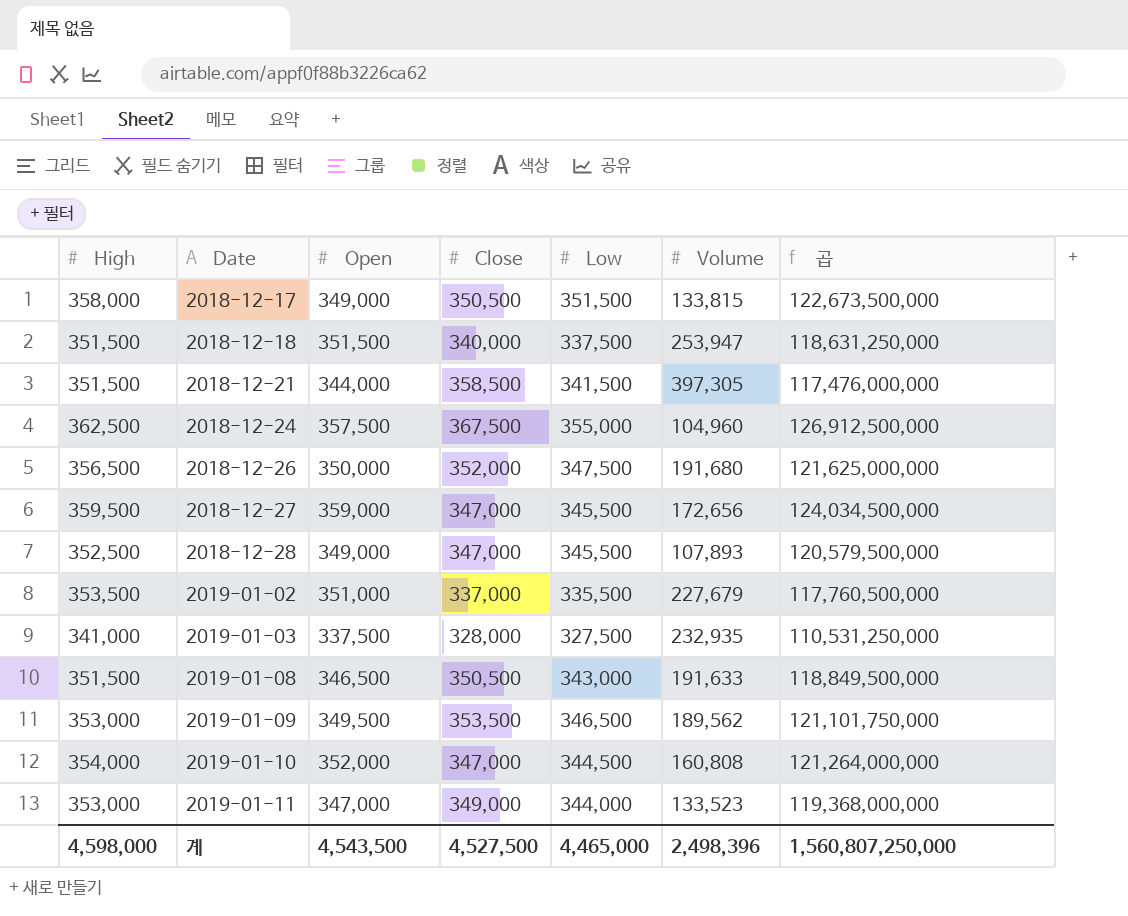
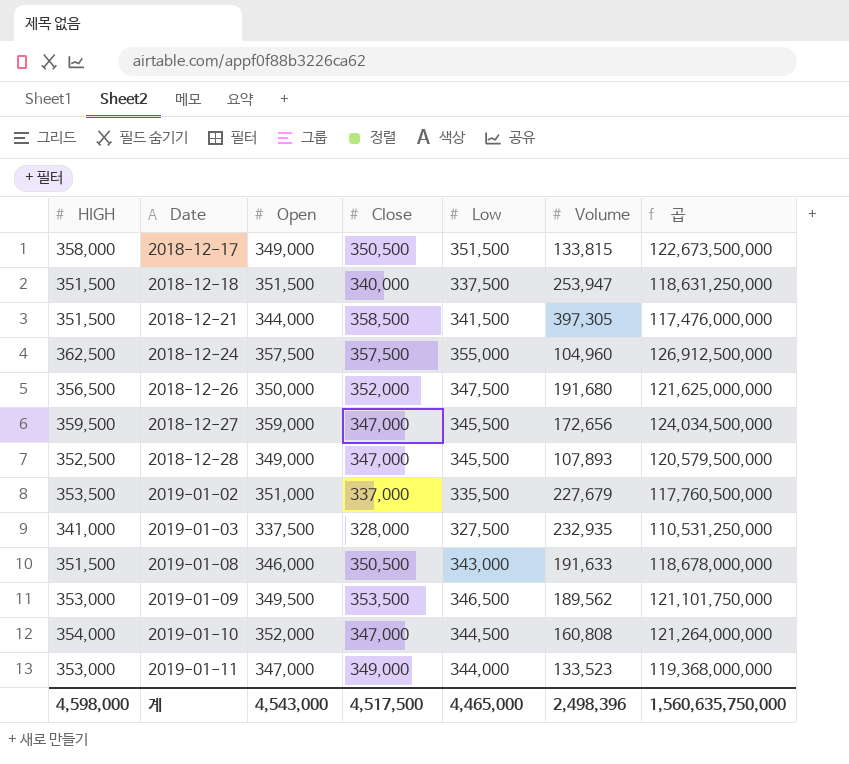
column name: High -> HIGH
2018-12-24 | Close: 367,500 -> 357,500
2019-01-08 | Open: 346,500 -> 346,000
2019-01-08 | 곱: 118,849,500,000 -> 118,678,000,000
계 | Open: 4,543,500 -> 4,543,000
계 | Close: 4,527,500 -> 4,517,500
계 | 곱: 1,560,807,250,000 -> 1,560,635,750,000

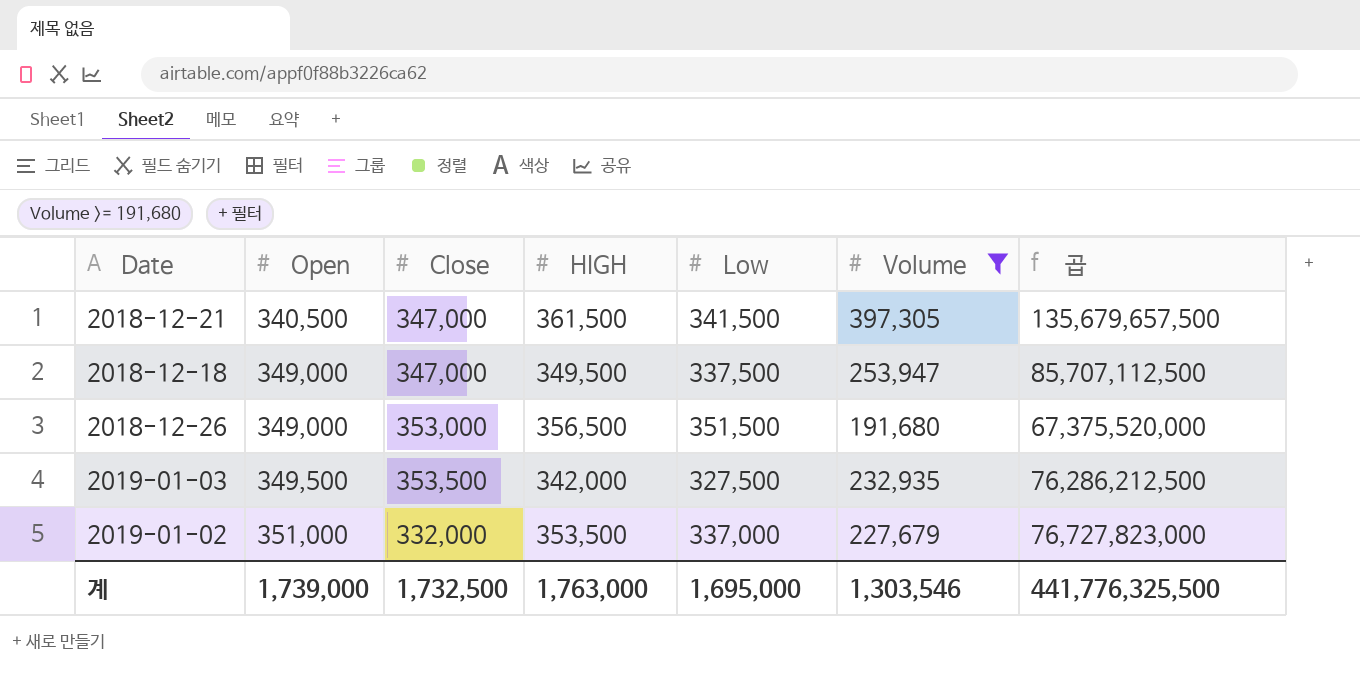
filter: none -> Volume >= 191,680
row order: Date ascending -> Open ascending
column HIGH | position: 1 -> 4
column 곱 | formula: [Open] * [Low] -> [Low] * [Volume]
2018-12-21 | Open: 344,000 -> 340,500
2018-12-21 | Close: 358,500 -> 347,000
2018-12-21 | HIGH: 351,500 -> 361,500
2018-12-18 | Open: 351,500 -> 349,000
2018-12-18 | Close: 340,000 -> 347,000
2018-12-18 | HIGH: 351,500 -> 349,500
2018-12-26 | Open: 350,000 -> 349,000
2018-12-26 | Close: 352,000 -> 353,000
2018-12-26 | Low: 347,500 -> 351,500
2019-01-03 | Open: 337,500 -> 349,500
2019-01-03 | Close: 328,000 -> 353,500
2019-01-03 | HIGH: 341,000 -> 342,000
2019-01-02 | Close: 337,000 -> 332,000
2019-01-02 | Low: 335,500 -> 337,000
계 | Open: 4,543,000 -> 1,739,000
계 | Close: 4,517,500 -> 1,732,500
계 | HIGH: 4,598,000 -> 1,763,000
계 | Low: 4,465,000 -> 1,695,000
계 | Volume: 2,498,396 -> 1,303,546
계 | 곱: 1,560,635,750,000 -> 441,776,325,500

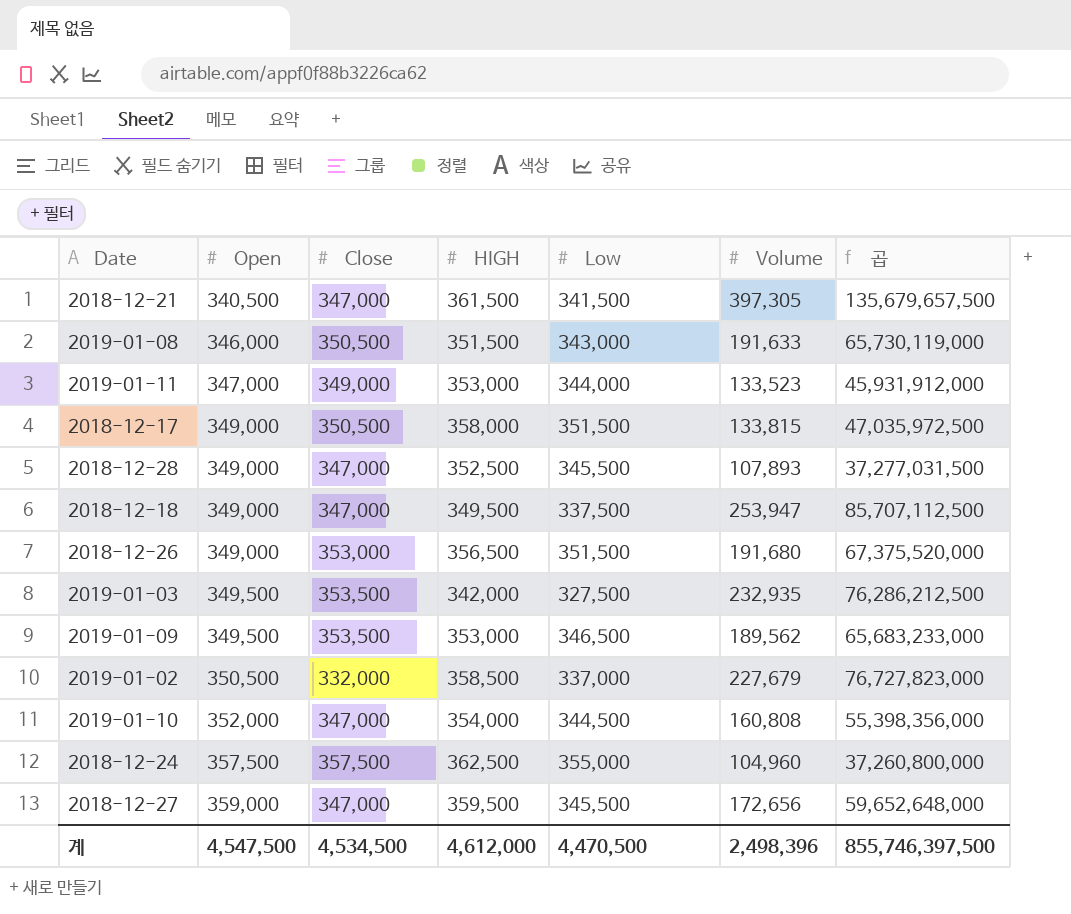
filter: Volume >= 191,680 -> none
2019-01-02 | Open: 351,000 -> 350,500
2019-01-02 | HIGH: 353,500 -> 358,500
계 | Open: 1,739,000 -> 4,547,500
계 | Close: 1,732,500 -> 4,534,500
계 | HIGH: 1,763,000 -> 4,612,000
계 | Low: 1,695,000 -> 4,470,500
계 | Volume: 1,303,546 -> 2,498,396
계 | 곱: 441,776,325,500 -> 855,746,397,500

